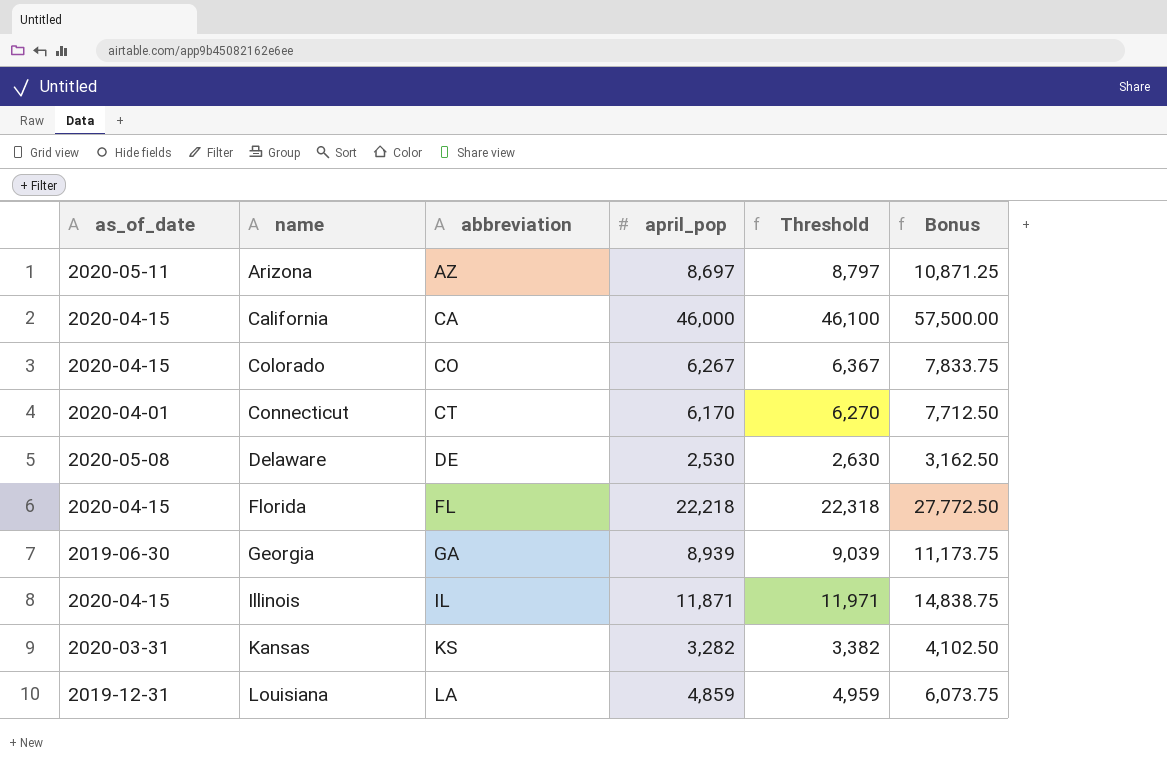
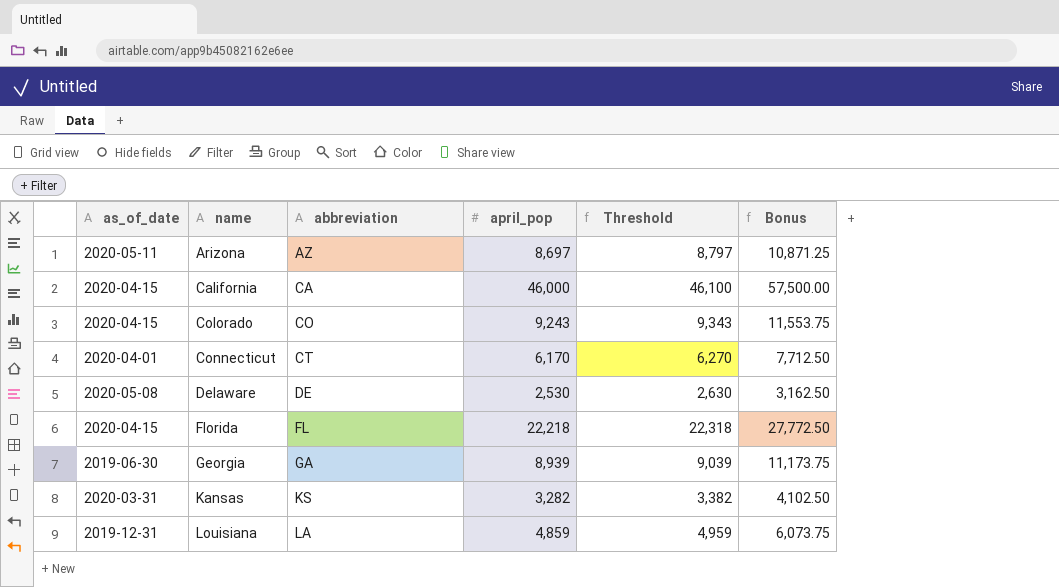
row Illinois: 2020-04-15 | IL | 11,871 | 11,971 | 14,838.75 -> none
Colorado | april_pop: 6,267 -> 9,243
Colorado | Threshold: 6,367 -> 9,343
Colorado | Bonus: 7,833.75 -> 11,553.75

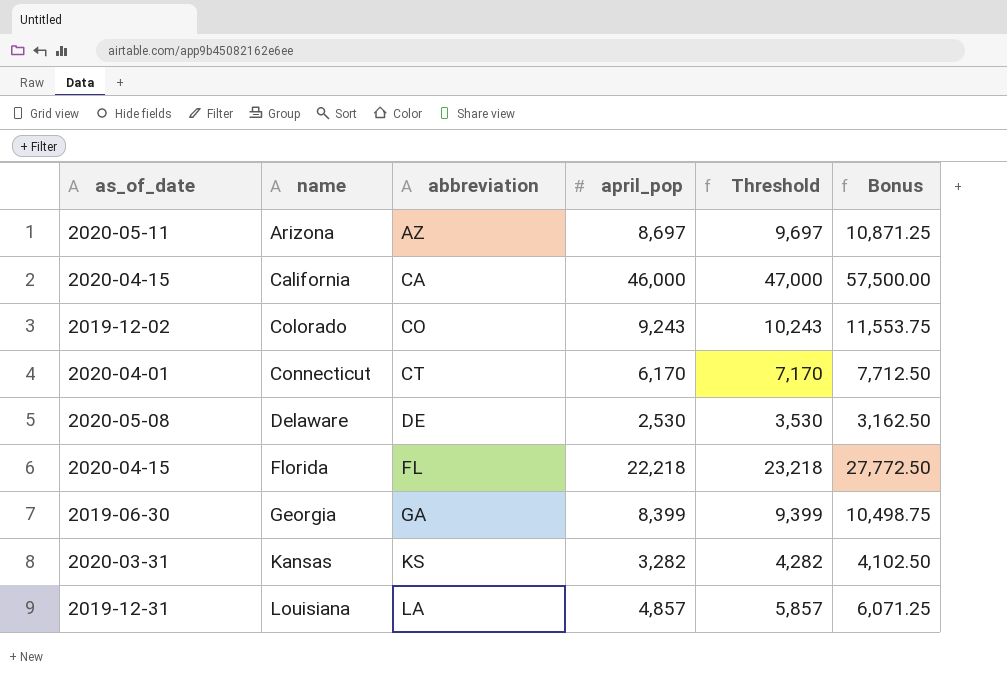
column Threshold | formula: [april_pop] + 100 -> [april_pop] + 1000
Colorado | as_of_date: 2020-04-15 -> 2019-12-02
Georgia | april_pop: 8,939 -> 8,399
Georgia | Bonus: 11,173.75 -> 10,498.75
Louisiana | april_pop: 4,859 -> 4,857
Louisiana | Bonus: 6,073.75 -> 6,071.25

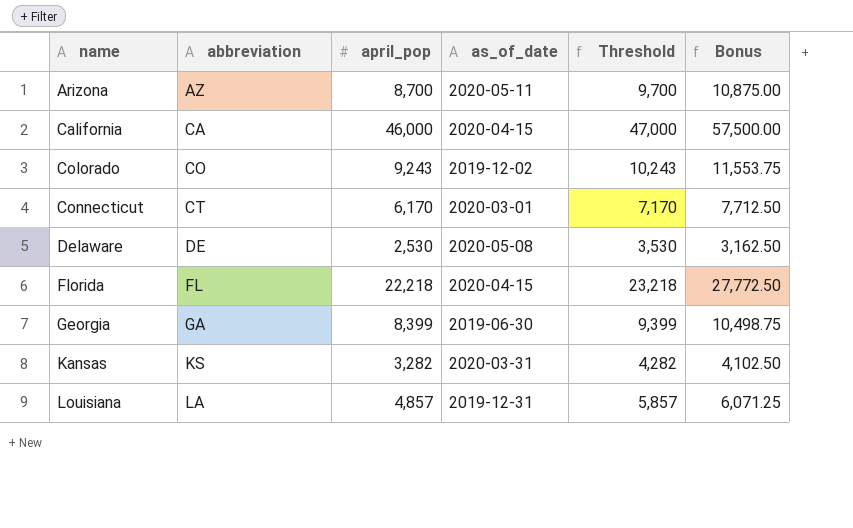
column as_of_date | position: 1 -> 4
Arizona | april_pop: 8,697 -> 8,700
Arizona | Threshold: 9,697 -> 9,700
Arizona | Bonus: 10,871.25 -> 10,875.00
Connecticut | as_of_date: 2020-04-01 -> 2020-03-01

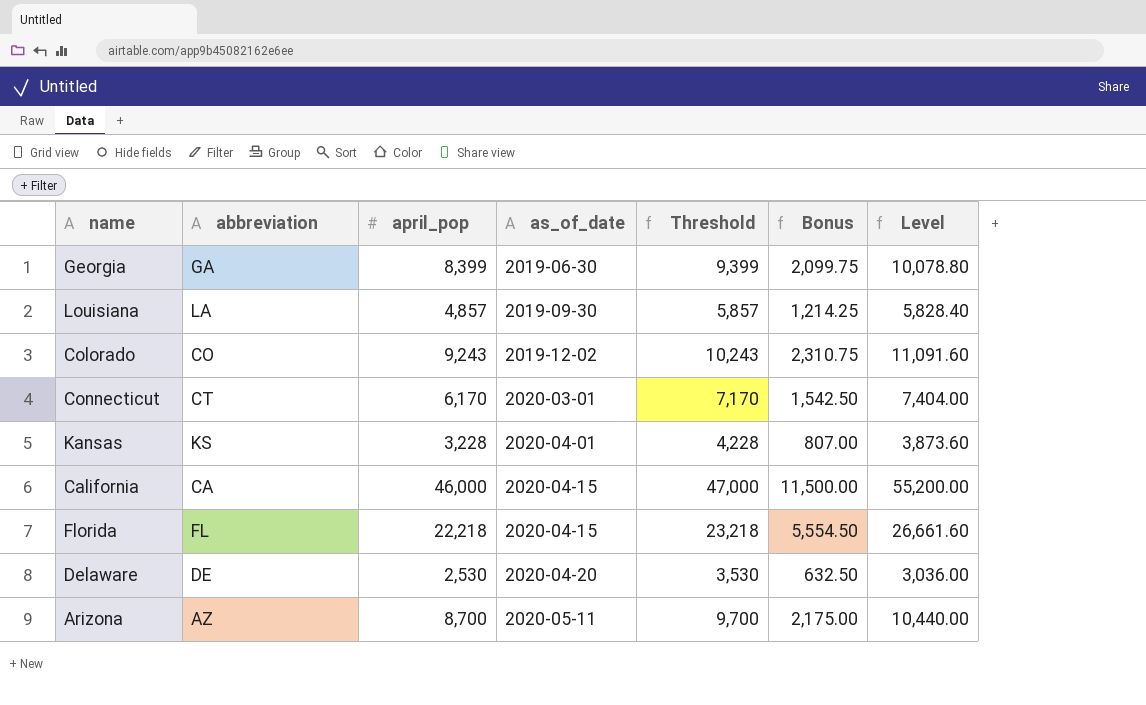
row order: name ascending -> as_of_date ascending
column Bonus | formula: [april_pop] * 1.25 -> [april_pop] * 0.25
column Level | formula: none -> [april_pop] * 1.2
Louisiana | as_of_date: 2019-12-31 -> 2019-09-30
Kansas | april_pop: 3,282 -> 3,228
Kansas | as_of_date: 2020-03-31 -> 2020-04-01
Kansas | Threshold: 4,282 -> 4,228
Delaware | as_of_date: 2020-05-08 -> 2020-04-20

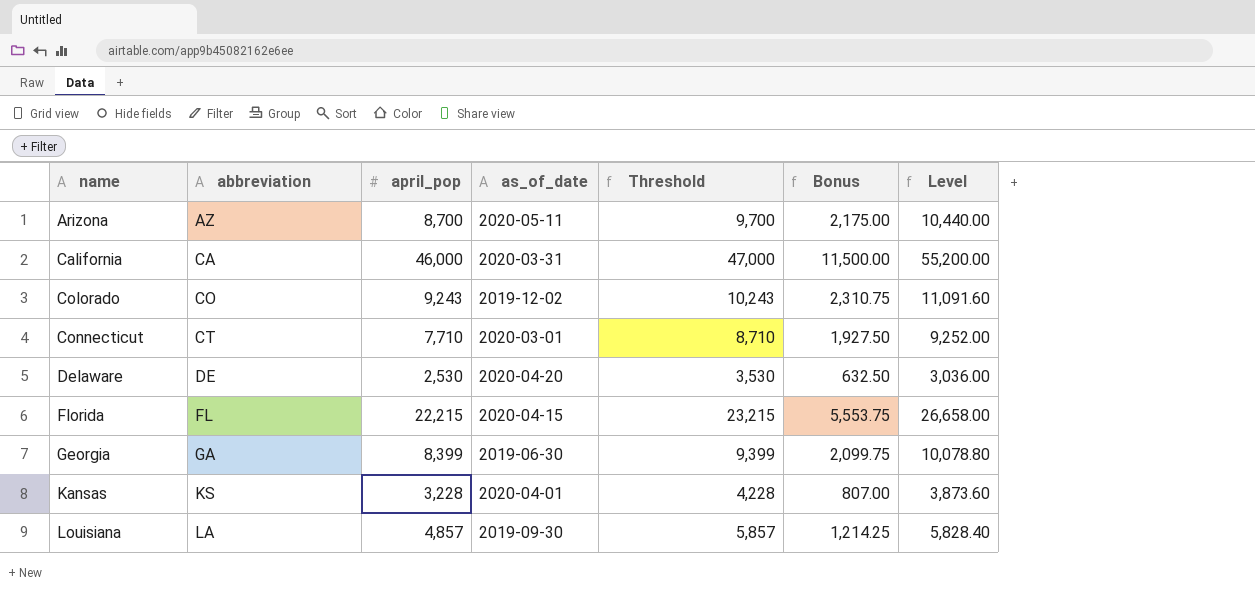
row order: as_of_date ascending -> name ascending
California | as_of_date: 2020-04-15 -> 2020-03-31
Connecticut | april_pop: 6,170 -> 7,710
Connecticut | Threshold: 7,170 -> 8,710
Connecticut | Bonus: 1,542.50 -> 1,927.50
Connecticut | Level: 7,404.00 -> 9,252.00
Florida | april_pop: 22,218 -> 22,215
Florida | Threshold: 23,218 -> 23,215
Florida | Bonus: 5,554.50 -> 5,553.75
Florida | Level: 26,661.60 -> 26,658.00

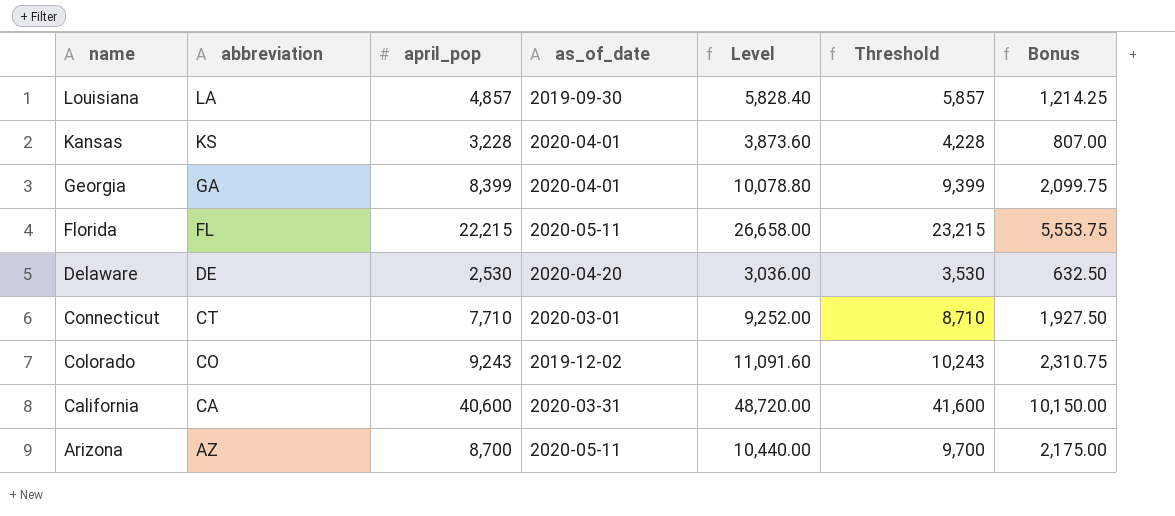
row order: name ascending -> name descending
column Level | position: 7 -> 5
Georgia | as_of_date: 2019-06-30 -> 2020-04-01
Florida | as_of_date: 2020-04-15 -> 2020-05-11
California | april_pop: 46,000 -> 40,600
California | Level: 55,200.00 -> 48,720.00
California | Threshold: 47,000 -> 41,600
California | Bonus: 11,500.00 -> 10,150.00

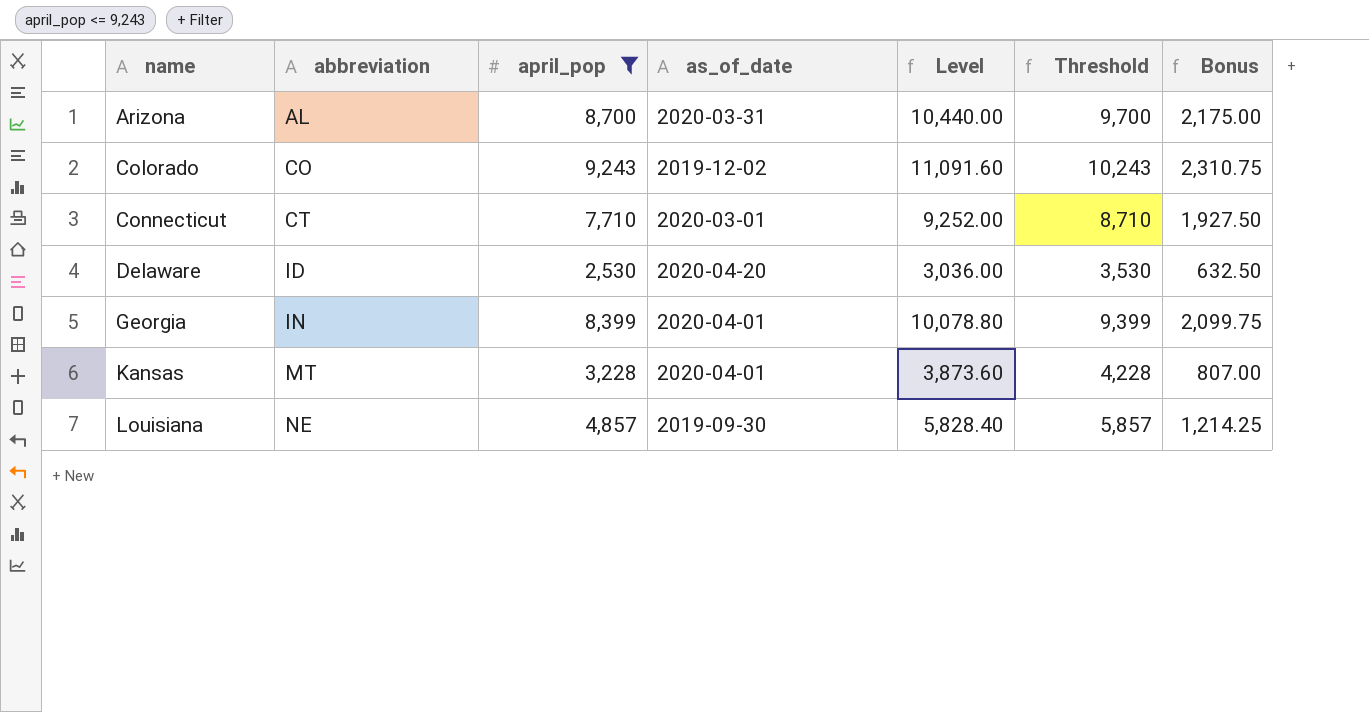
filter: none -> april_pop <= 9,243
row order: name descending -> name ascending
Arizona | abbreviation: AZ -> AL
Arizona | as_of_date: 2020-05-11 -> 2020-03-31
Delaware | abbreviation: DE -> ID
Georgia | abbreviation: GA -> IN
Kansas | abbreviation: KS -> MT
Louisiana | abbreviation: LA -> NE

